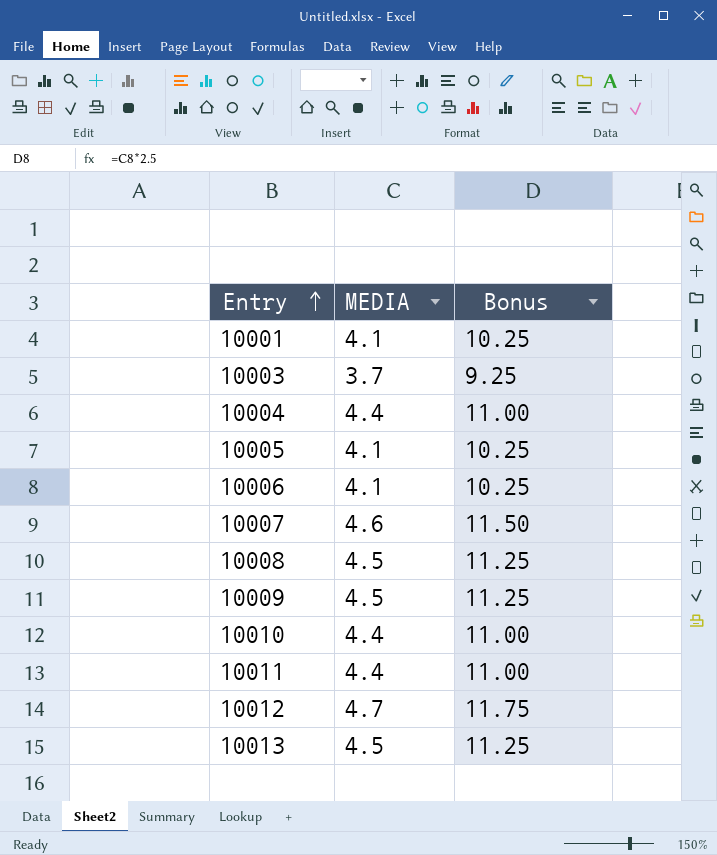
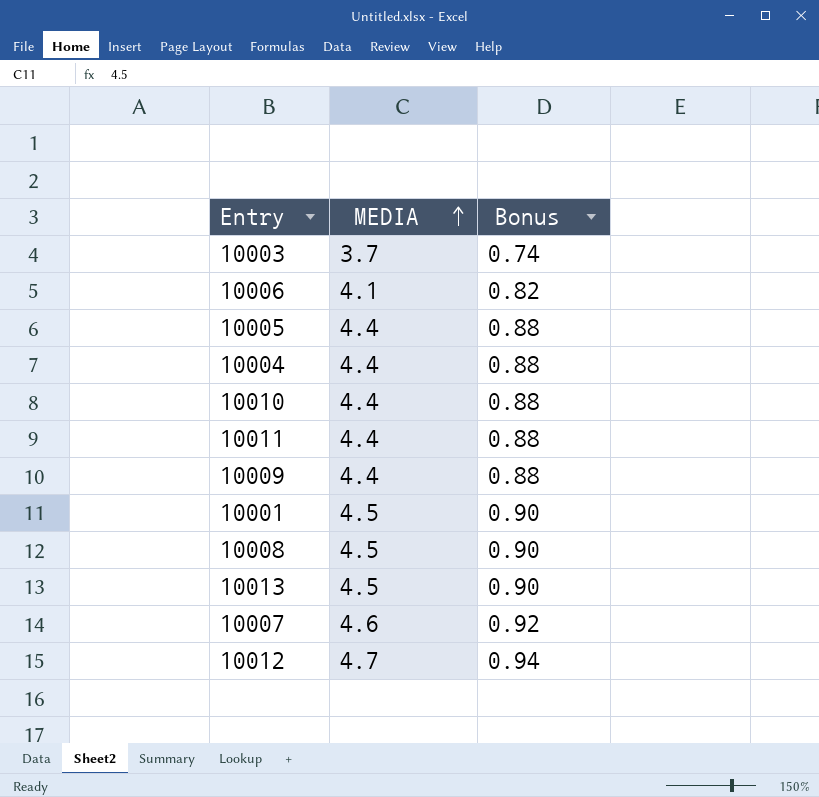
row order: Entry ascending -> MEDIA ascending
column Bonus | formula: [MEDIA] * 2.5 -> [MEDIA] * 0.2
10005 | MEDIA: 4.1 -> 4.4
10009 | MEDIA: 4.5 -> 4.4
10001 | MEDIA: 4.1 -> 4.5

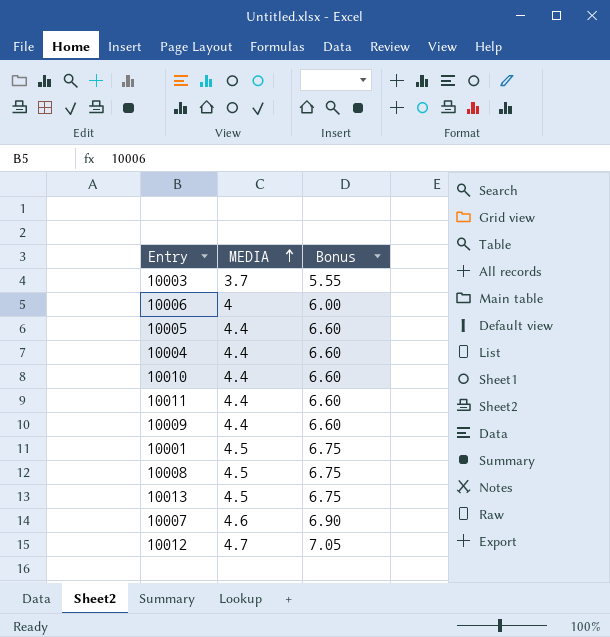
column Bonus | formula: [MEDIA] * 0.2 -> [MEDIA] * 1.5
10006 | MEDIA: 4.1 -> 4

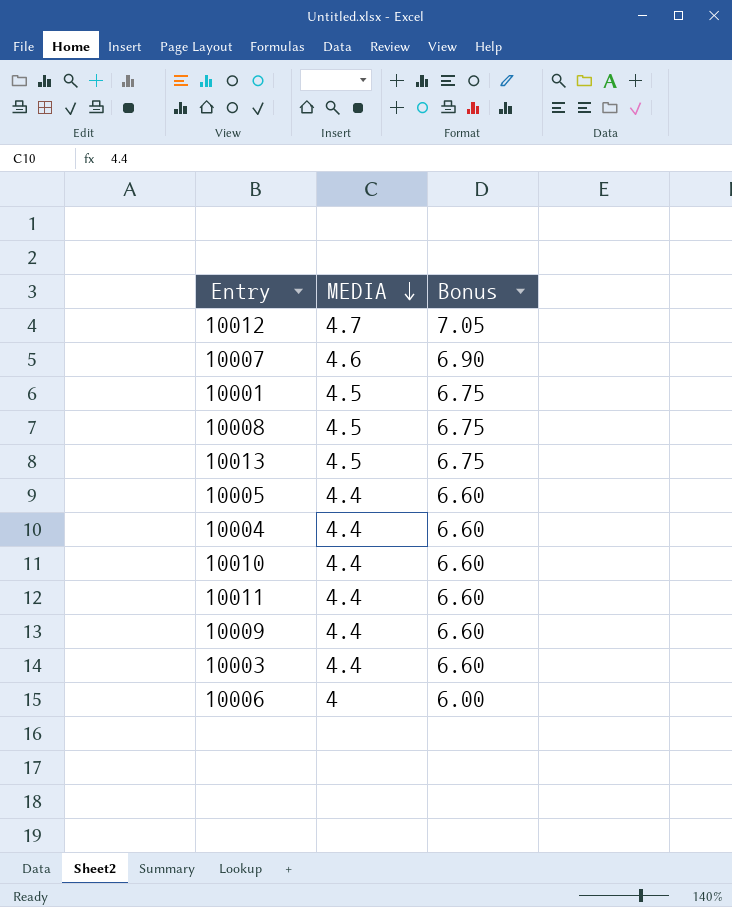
row order: MEDIA ascending -> MEDIA descending
10003 | MEDIA: 3.7 -> 4.4
10003 | Bonus: 5.55 -> 6.60

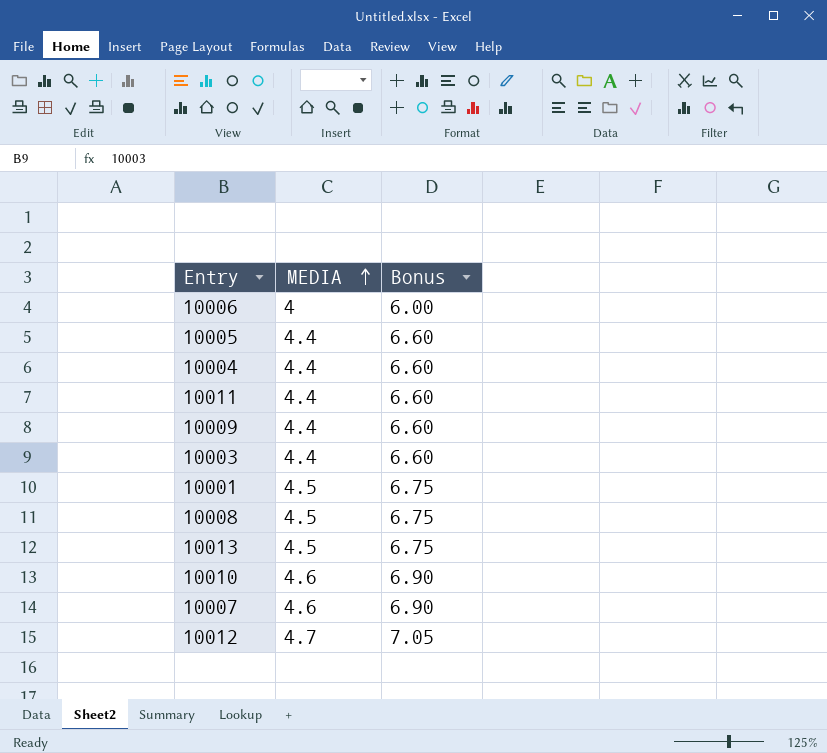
row order: MEDIA descending -> MEDIA ascending
10010 | MEDIA: 4.4 -> 4.6
10010 | Bonus: 6.60 -> 6.90

